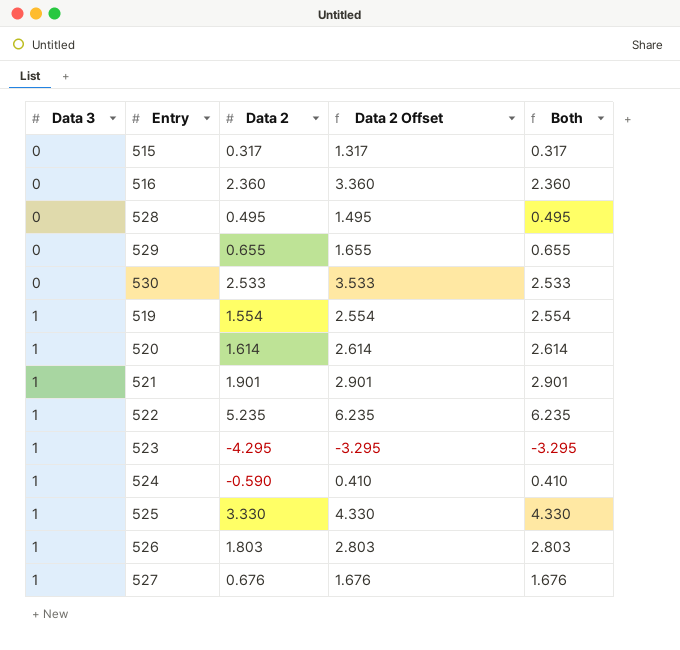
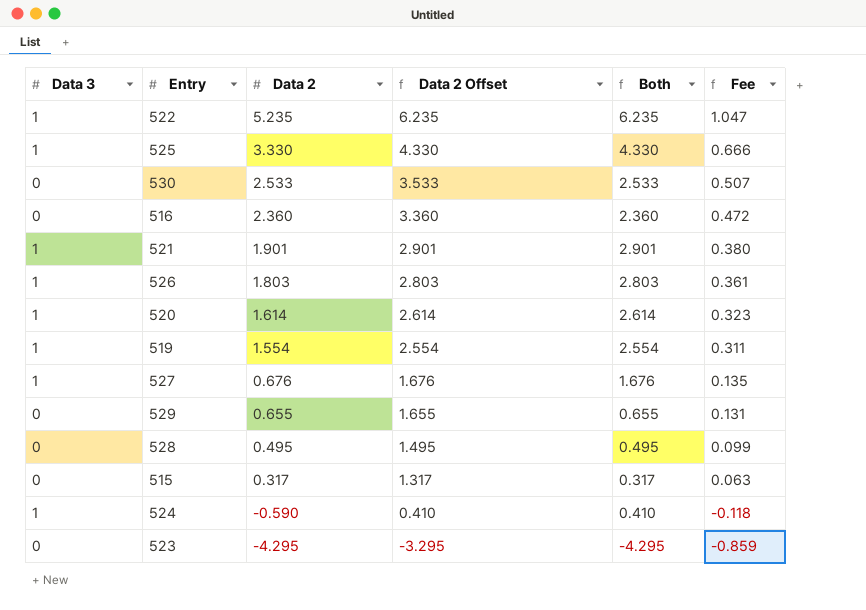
row order: Data 3 ascending -> Data 2 descending
column Fee | formula: none -> [Data 2] * 0.2
523 | Data 3: 1 -> 0
523 | Both: -3.295 -> -4.295

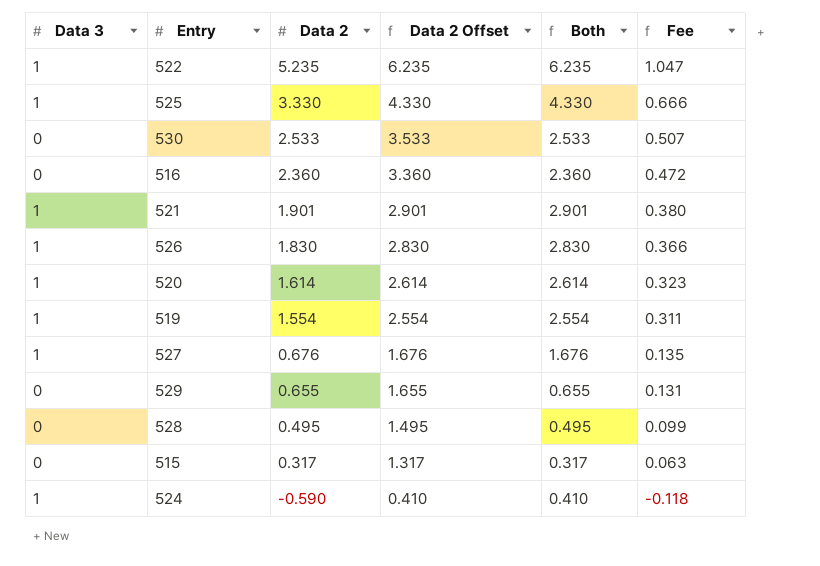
row 523: 0 | -4.295 | -3.295 | -4.295 | -0.859 -> none
526 | Data 2: 1.803 -> 1.830
526 | Data 2 Offset: 2.803 -> 2.830
526 | Both: 2.803 -> 2.830
526 | Fee: 0.361 -> 0.366

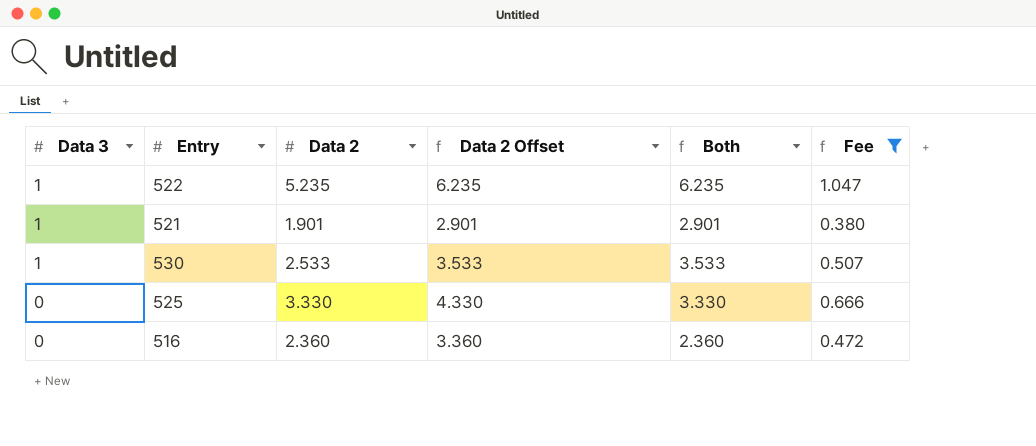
filter: none -> Fee >= 0.380
row order: Data 2 descending -> Data 3 descending
530 | Data 3: 0 -> 1
530 | Both: 2.533 -> 3.533
525 | Data 3: 1 -> 0
525 | Both: 4.330 -> 3.330

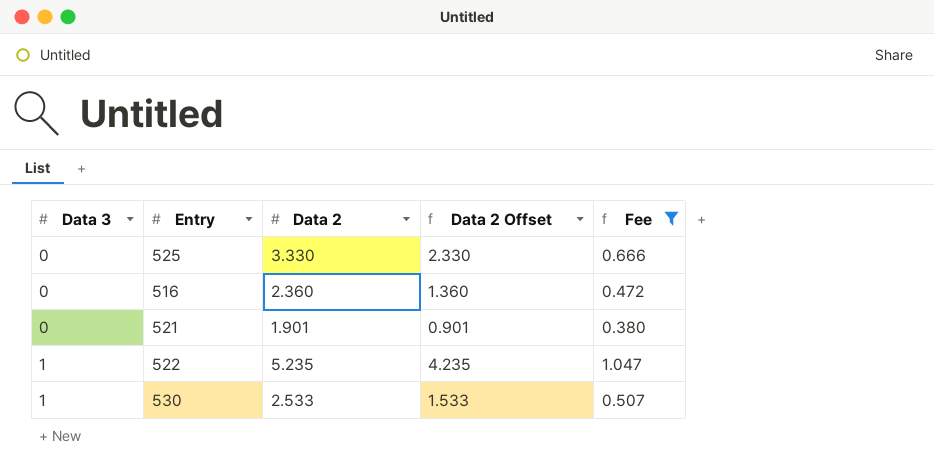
row order: Data 3 descending -> Data 3 ascending
column Both | formula: [Data 3] + [Data 2] -> none
column Data 2 Offset | formula: [Data 2] + 1 -> [Data 2] - 1
521 | Data 3: 1 -> 0

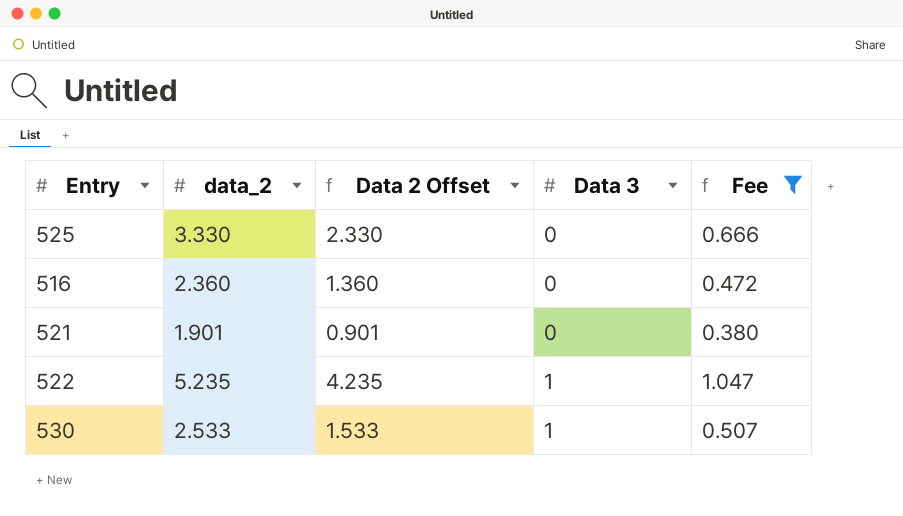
column name: Data 2 -> data_2
column Data 3 | position: 1 -> 4

